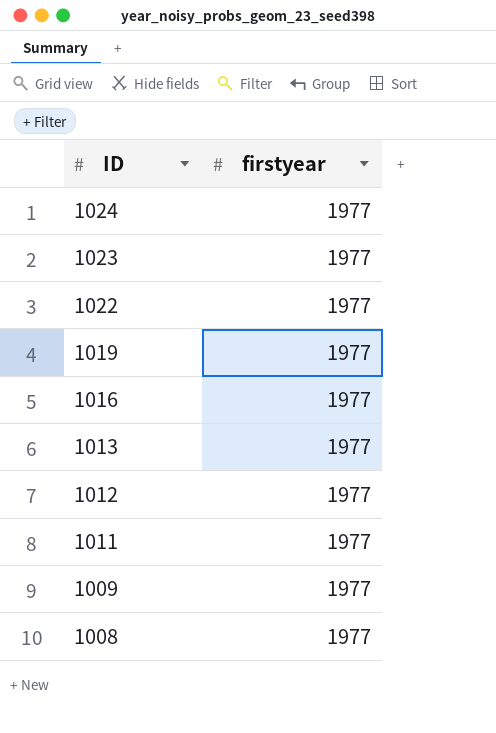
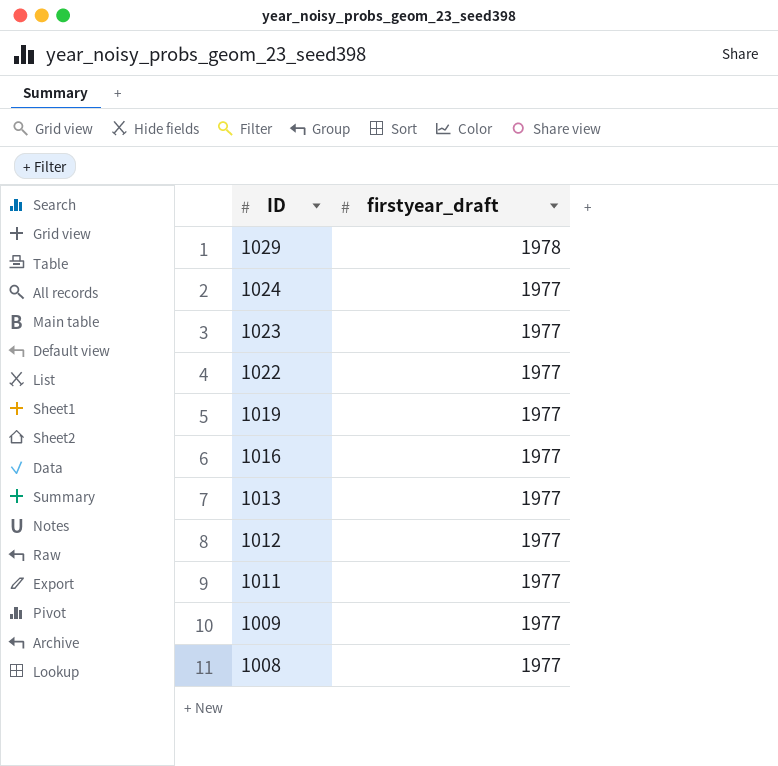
column name: firstyear -> firstyear_draft
row 1029: none -> 1978

